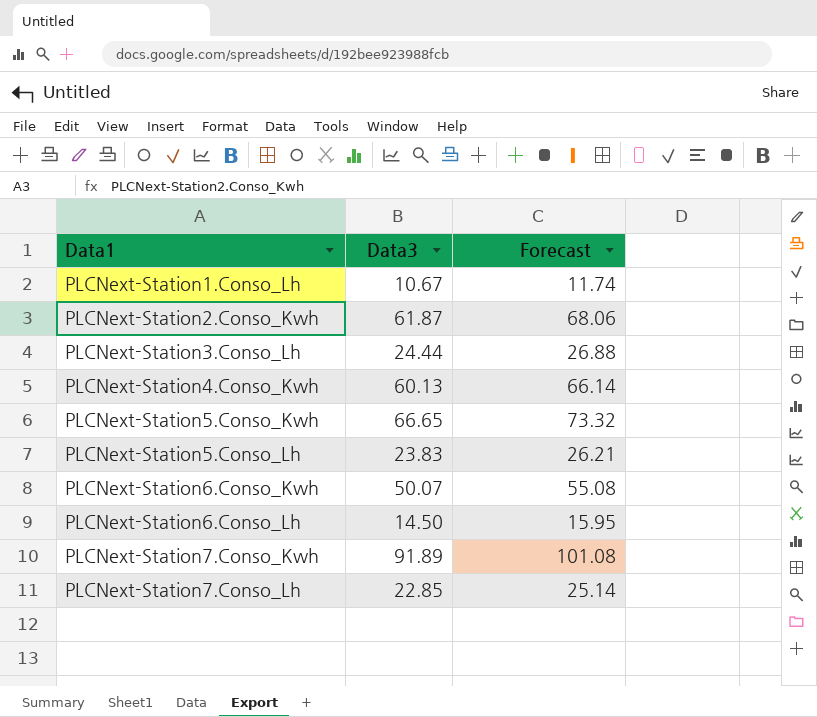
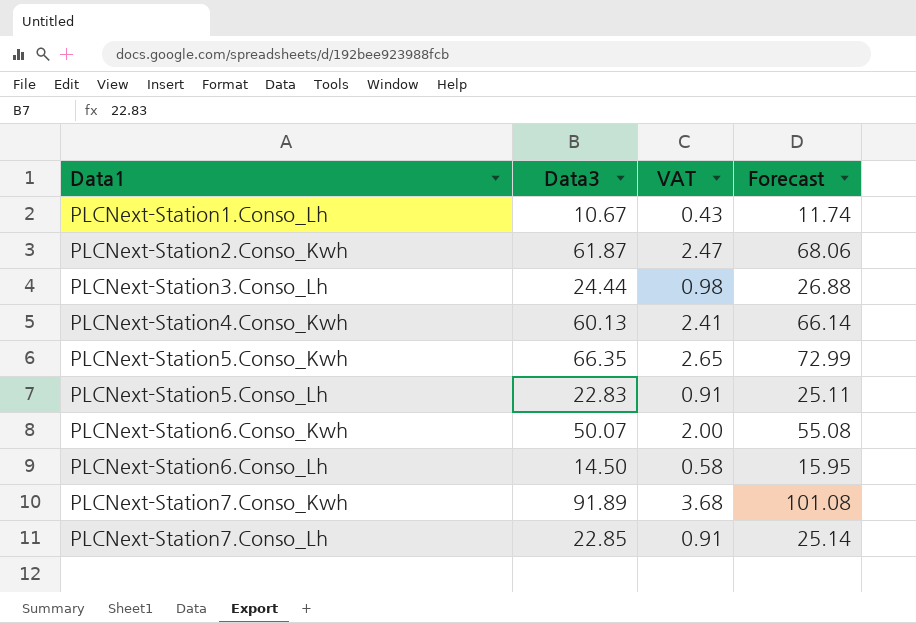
column VAT | formula: none -> [Data3] * 0.04
PLCNext-Station5.Conso_Kwh | Data3: 66.65 -> 66.35
PLCNext-Station5.Conso_Kwh | Forecast: 73.32 -> 72.99
PLCNext-Station5.Conso_Lh | Data3: 23.83 -> 22.83
PLCNext-Station5.Conso_Lh | Forecast: 26.21 -> 25.11

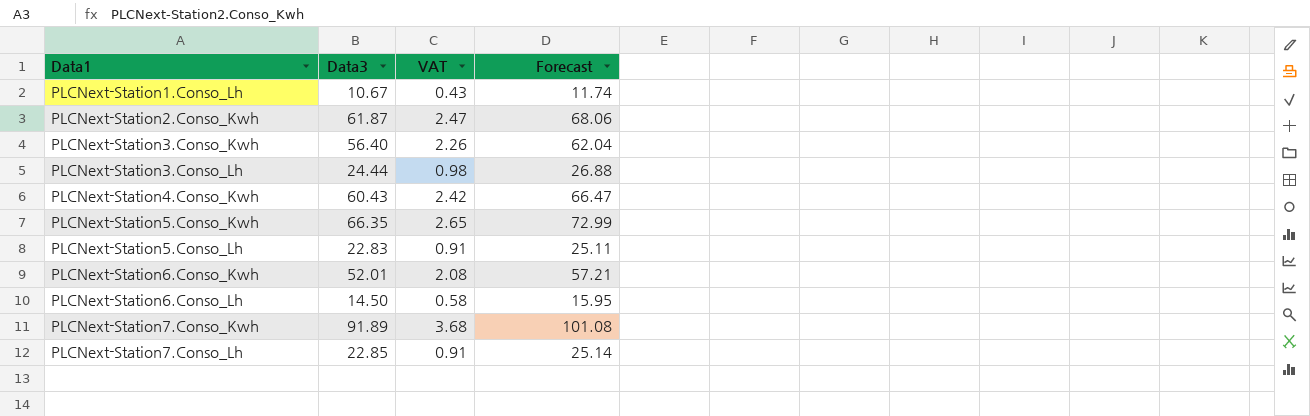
row PLCNext-Station3.Conso_Kwh: none -> 56.40 | 2.26 | 62.04
PLCNext-Station4.Conso_Kwh | Data3: 60.13 -> 60.43
PLCNext-Station4.Conso_Kwh | VAT: 2.41 -> 2.42
PLCNext-Station4.Conso_Kwh | Forecast: 66.14 -> 66.47
PLCNext-Station6.Conso_Kwh | Data3: 50.07 -> 52.01
PLCNext-Station6.Conso_Kwh | VAT: 2.00 -> 2.08
PLCNext-Station6.Conso_Kwh | Forecast: 55.08 -> 57.21

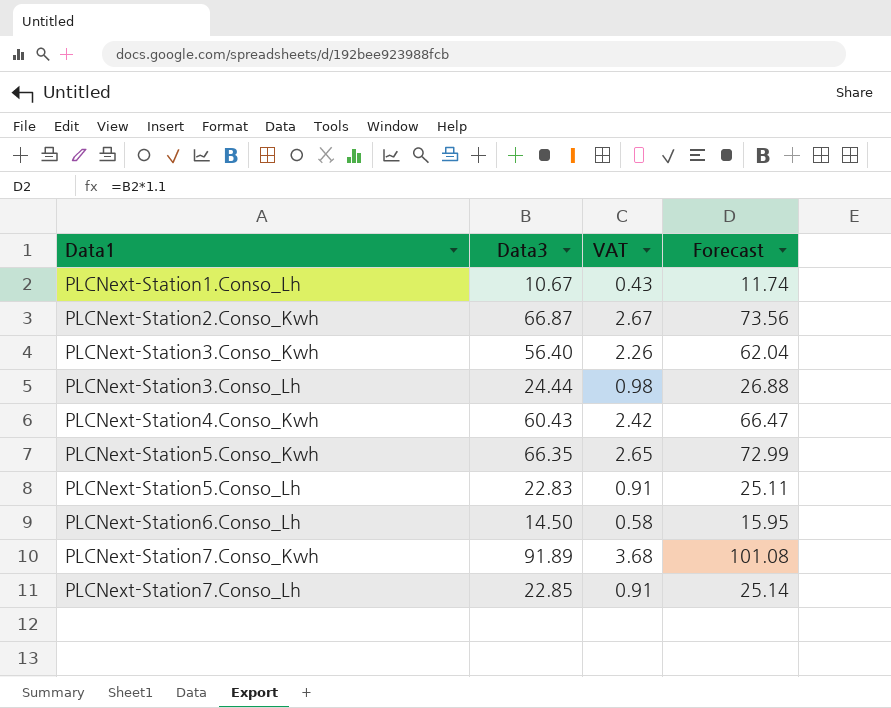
row PLCNext-Station6.Conso_Kwh: 52.01 | 2.08 | 57.21 -> none
PLCNext-Station2.Conso_Kwh | Data3: 61.87 -> 66.87
PLCNext-Station2.Conso_Kwh | VAT: 2.47 -> 2.67
PLCNext-Station2.Conso_Kwh | Forecast: 68.06 -> 73.56

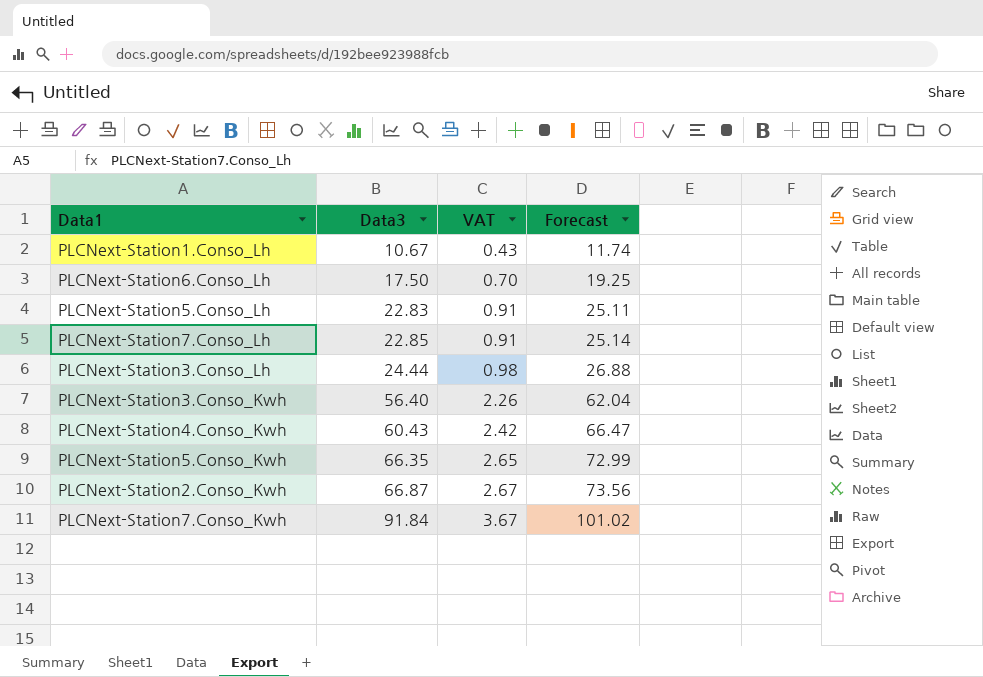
row order: Data1 ascending -> Data3 ascending
PLCNext-Station6.Conso_Lh | Data3: 14.50 -> 17.50
PLCNext-Station6.Conso_Lh | VAT: 0.58 -> 0.70
PLCNext-Station6.Conso_Lh | Forecast: 15.95 -> 19.25
PLCNext-Station7.Conso_Kwh | Data3: 91.89 -> 91.84
PLCNext-Station7.Conso_Kwh | VAT: 3.68 -> 3.67
PLCNext-Station7.Conso_Kwh | Forecast: 101.08 -> 101.02

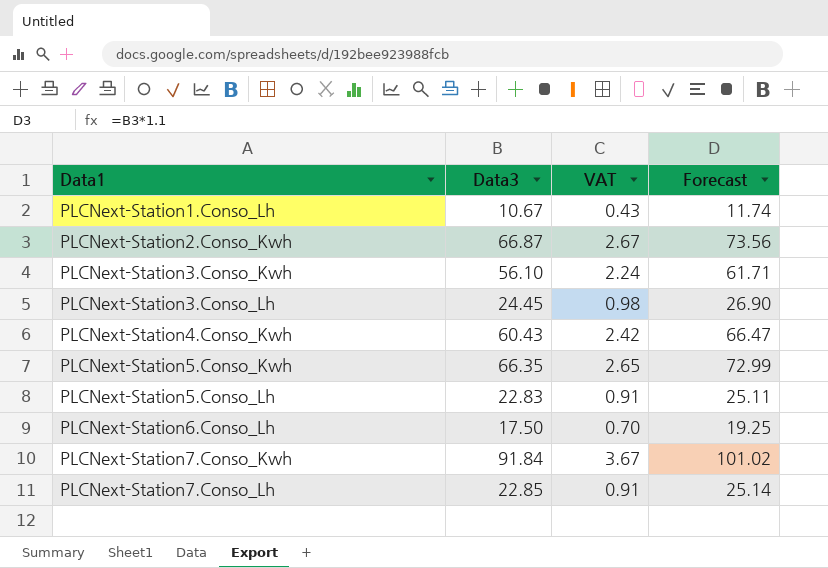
row order: Data3 ascending -> Data1 ascending
PLCNext-Station3.Conso_Kwh | Data3: 56.40 -> 56.10
PLCNext-Station3.Conso_Kwh | VAT: 2.26 -> 2.24
PLCNext-Station3.Conso_Kwh | Forecast: 62.04 -> 61.71
PLCNext-Station3.Conso_Lh | Data3: 24.44 -> 24.45
PLCNext-Station3.Conso_Lh | Forecast: 26.88 -> 26.90

